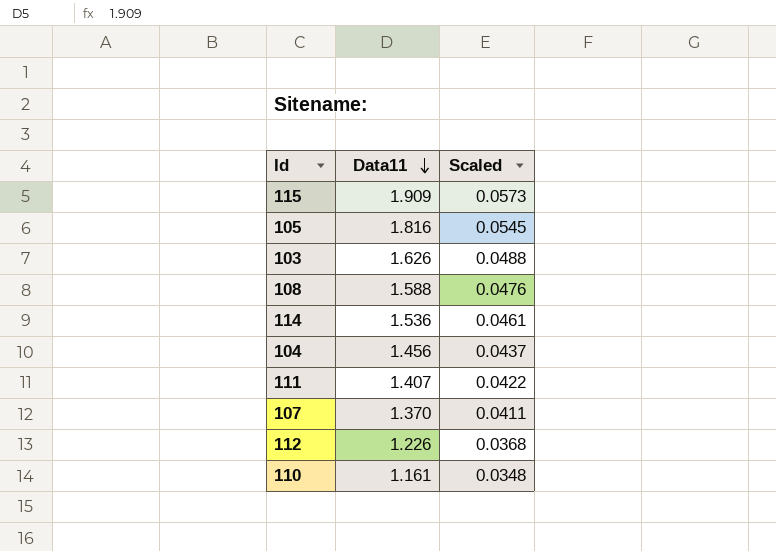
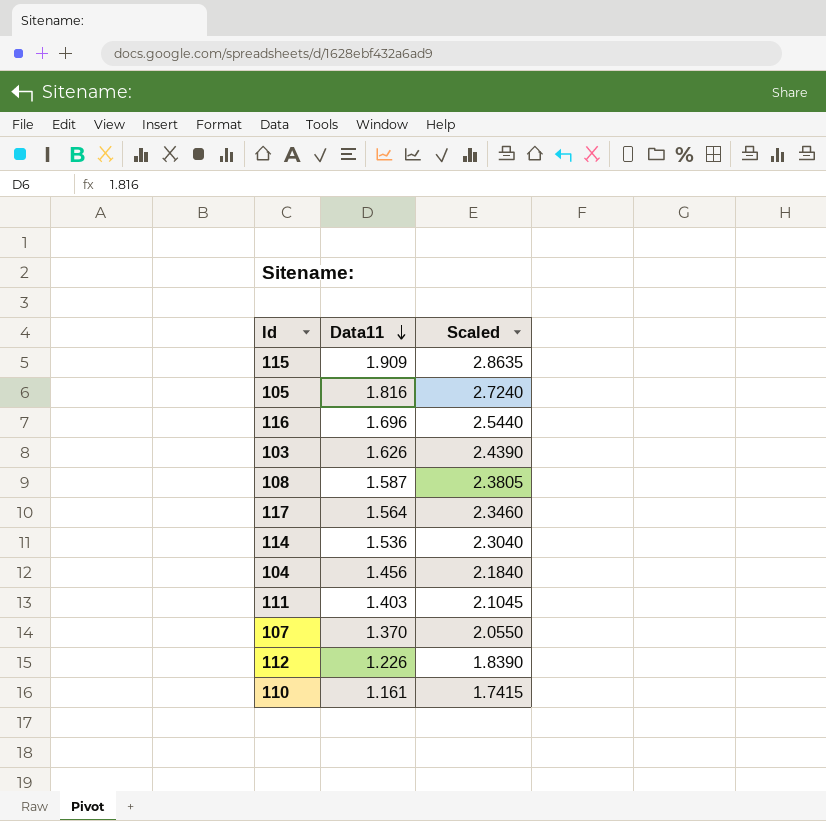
column Scaled | formula: [Data11] * 0.03 -> [Data11] * 1.5
row 116: none -> 1.696 | 2.5440
108 | Data11: 1.588 -> 1.587
row 117: none -> 1.564 | 2.3460
111 | Data11: 1.407 -> 1.403

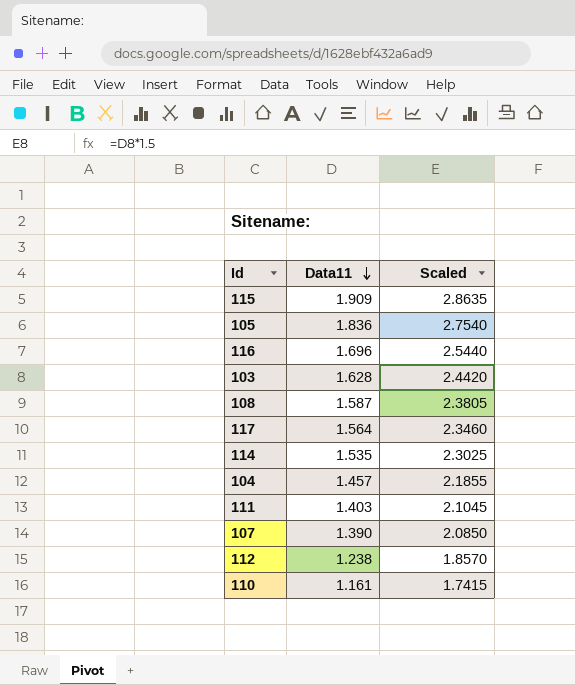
105 | Data11: 1.816 -> 1.836
105 | Scaled: 2.7240 -> 2.7540
103 | Data11: 1.626 -> 1.628
103 | Scaled: 2.4390 -> 2.4420
114 | Data11: 1.536 -> 1.535
114 | Scaled: 2.3040 -> 2.3025
104 | Data11: 1.456 -> 1.457
104 | Scaled: 2.1840 -> 2.1855
107 | Data11: 1.370 -> 1.390
107 | Scaled: 2.0550 -> 2.0850
112 | Data11: 1.226 -> 1.238
112 | Scaled: 1.8390 -> 1.8570

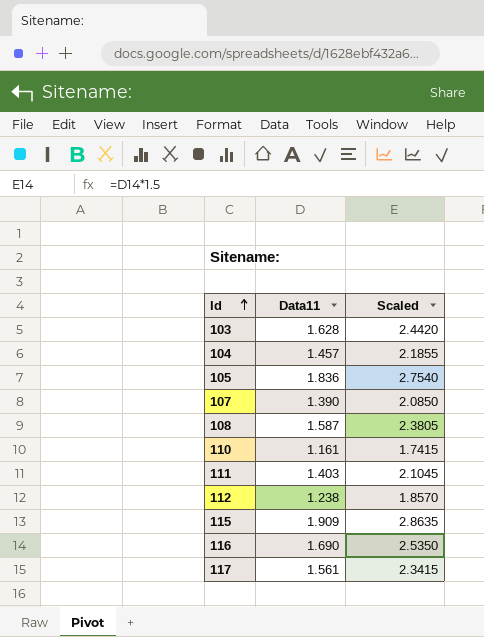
row order: Data11 descending -> Id ascending
row 114: 1.535 | 2.3025 -> none
116 | Data11: 1.696 -> 1.690
116 | Scaled: 2.5440 -> 2.5350
117 | Data11: 1.564 -> 1.561
117 | Scaled: 2.3460 -> 2.3415

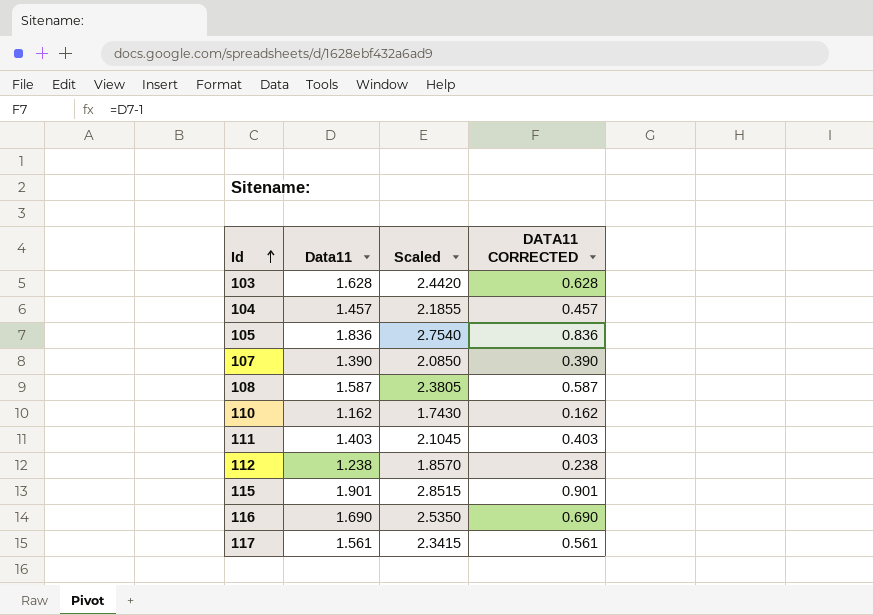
column DATA11 CORRECTED | formula: none -> [Data11] - 1
110 | Data11: 1.161 -> 1.162
110 | Scaled: 1.7415 -> 1.7430
115 | Data11: 1.909 -> 1.901
115 | Scaled: 2.8635 -> 2.8515

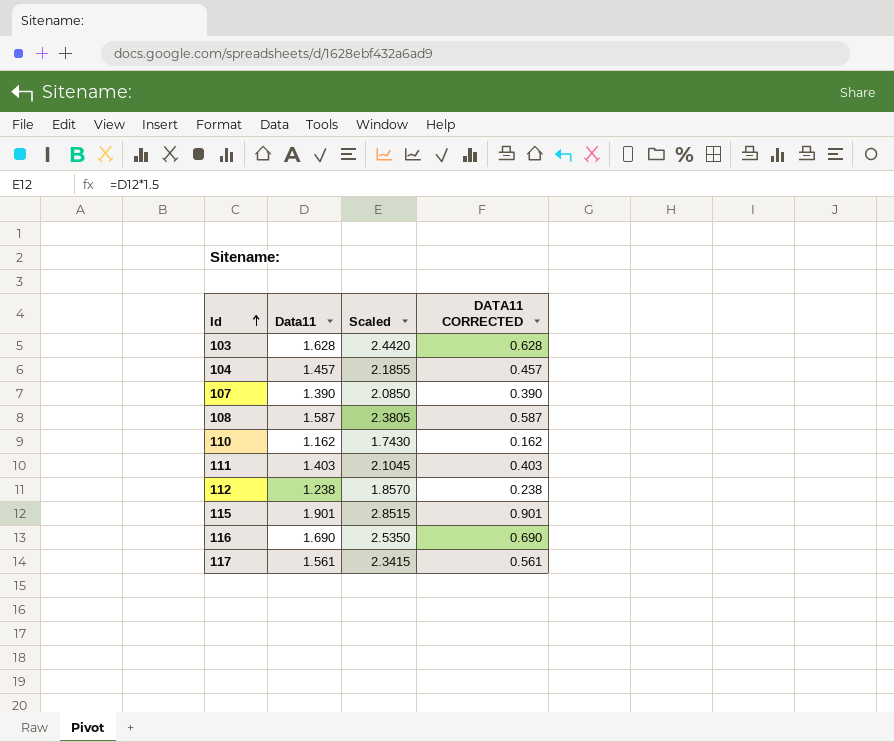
row 105: 1.836 | 2.7540 | 0.836 -> none

